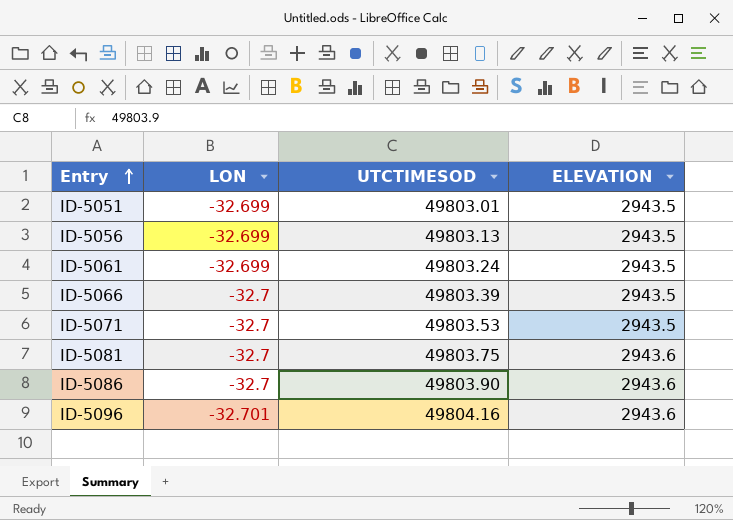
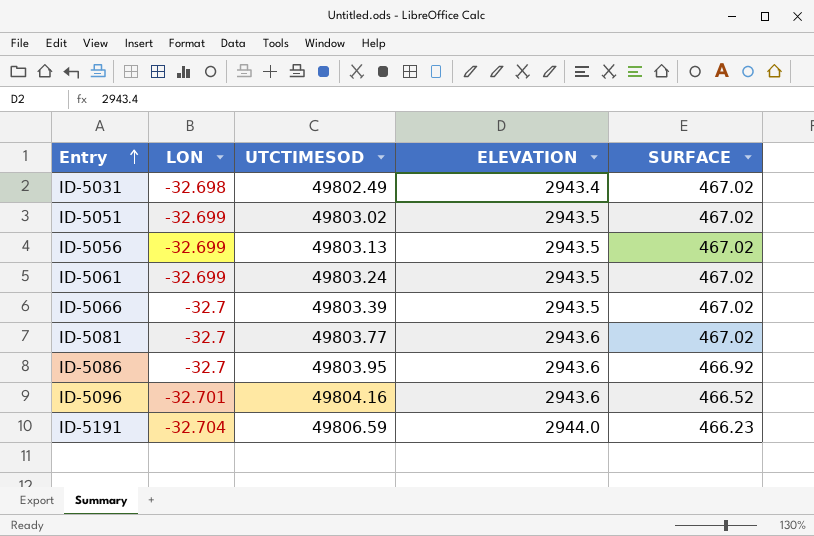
column SURFACE | position: none -> 5
row ID-5071: -32.7 | 49803.53 | 2943.5 -> none
row ID-5031: none -> -32.698 | 49802.49 | 2943.4 | 467.02
ID-5051 | UTCTIMESOD: 49803.01 -> 49803.02
ID-5081 | UTCTIMESOD: 49803.75 -> 49803.77
ID-5086 | UTCTIMESOD: 49803.90 -> 49803.95
row ID-5191: none -> -32.704 | 49806.59 | 2944.0 | 466.23

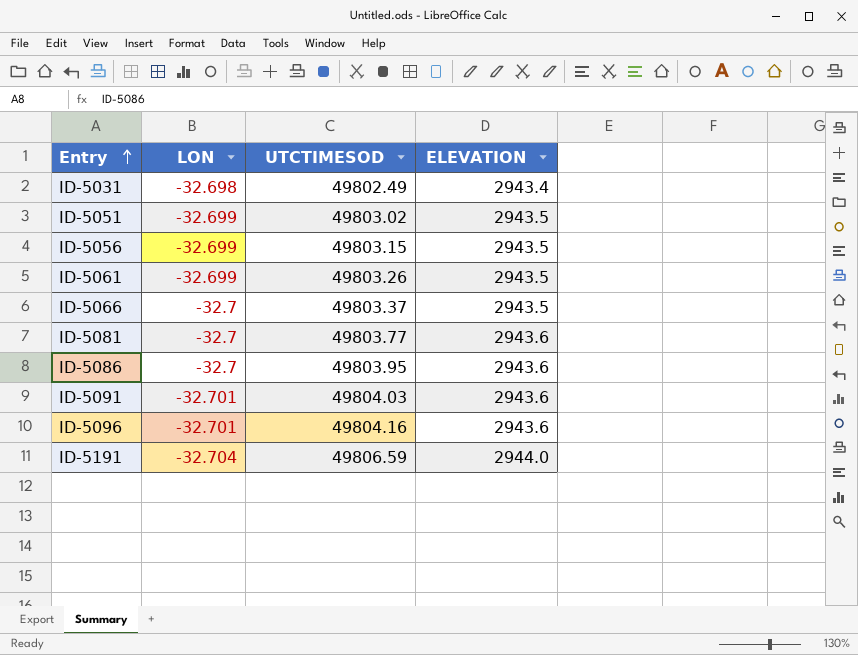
column SURFACE | position: 5 -> none
ID-5056 | UTCTIMESOD: 49803.13 -> 49803.15
ID-5061 | UTCTIMESOD: 49803.24 -> 49803.26
ID-5066 | UTCTIMESOD: 49803.39 -> 49803.37
row ID-5091: none -> -32.701 | 49804.03 | 2943.6

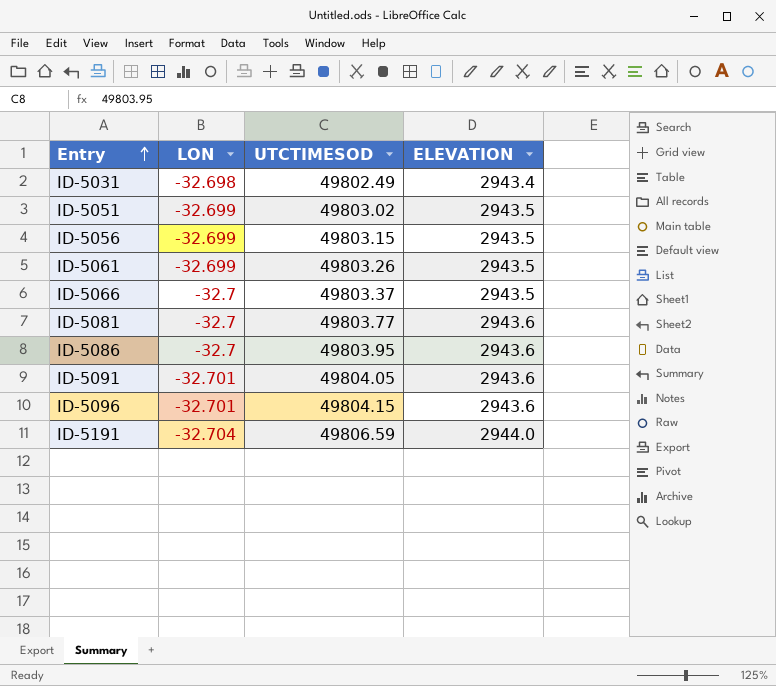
ID-5091 | UTCTIMESOD: 49804.03 -> 49804.05
ID-5096 | UTCTIMESOD: 49804.16 -> 49804.15

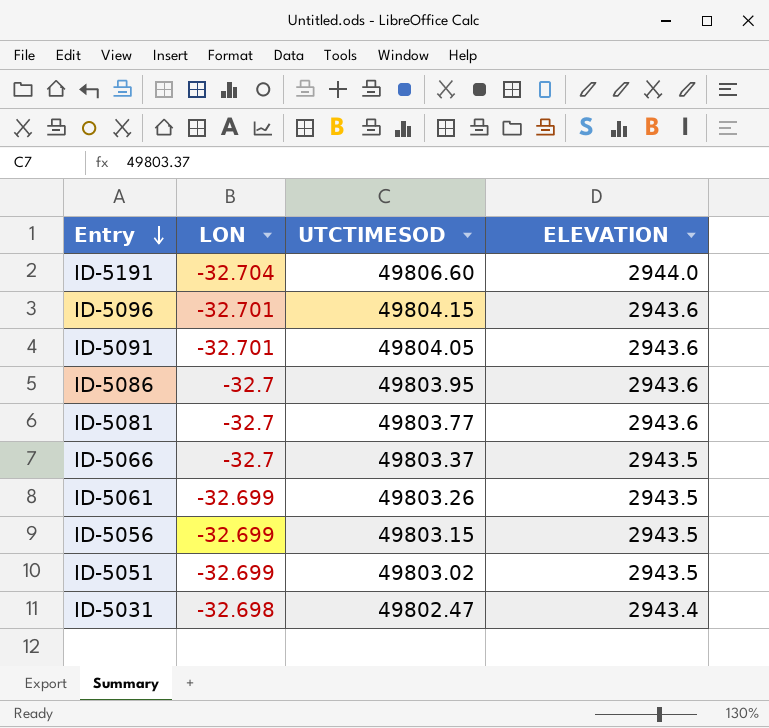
row order: Entry ascending -> Entry descending
ID-5191 | UTCTIMESOD: 49806.59 -> 49806.60
ID-5031 | UTCTIMESOD: 49802.49 -> 49802.47

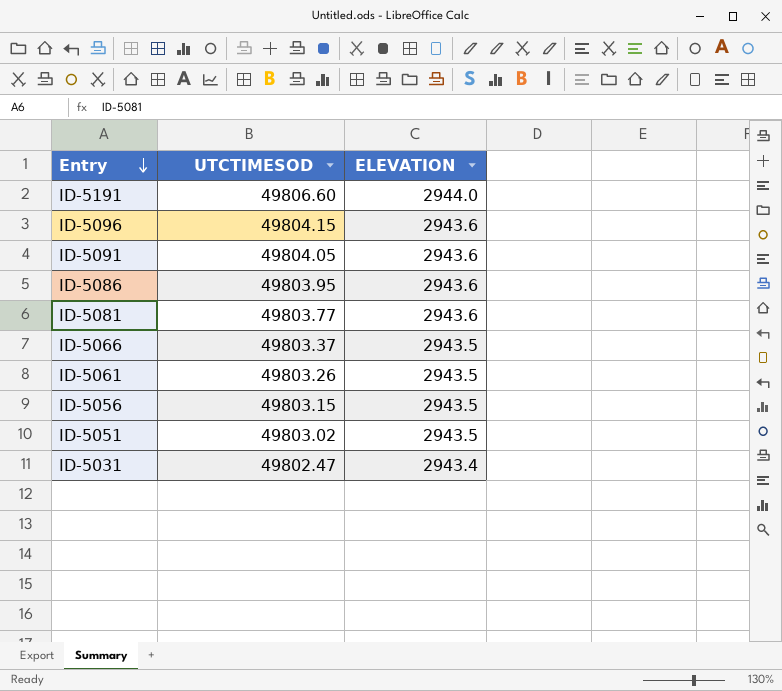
column LON | position: 2 -> none

